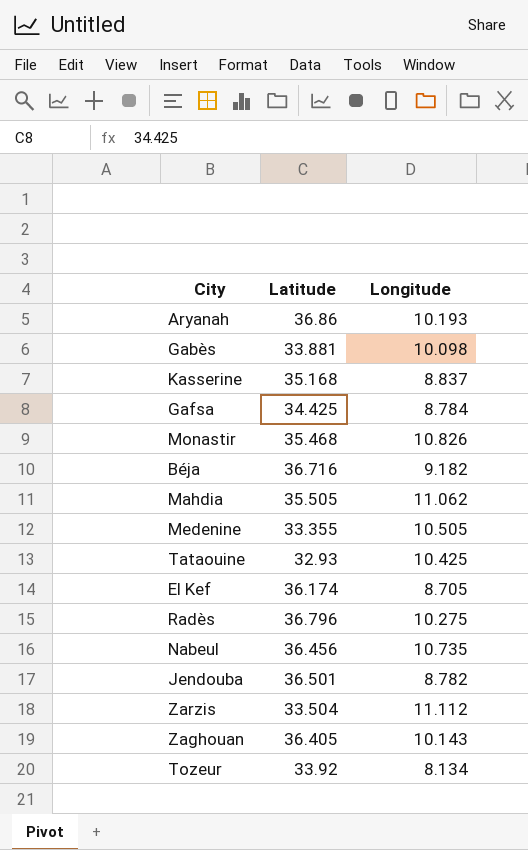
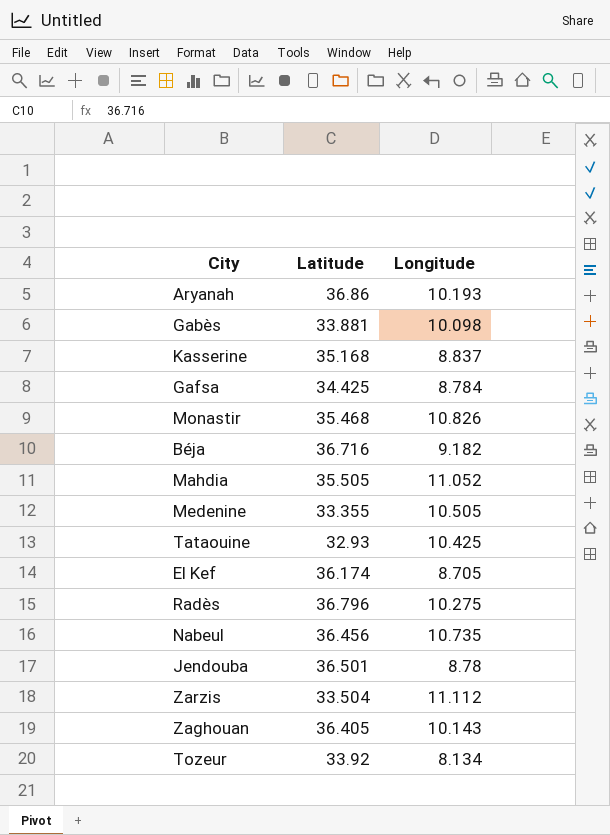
Mahdia | Longitude: 11.062 -> 11.052
Jendouba | Longitude: 8.782 -> 8.78

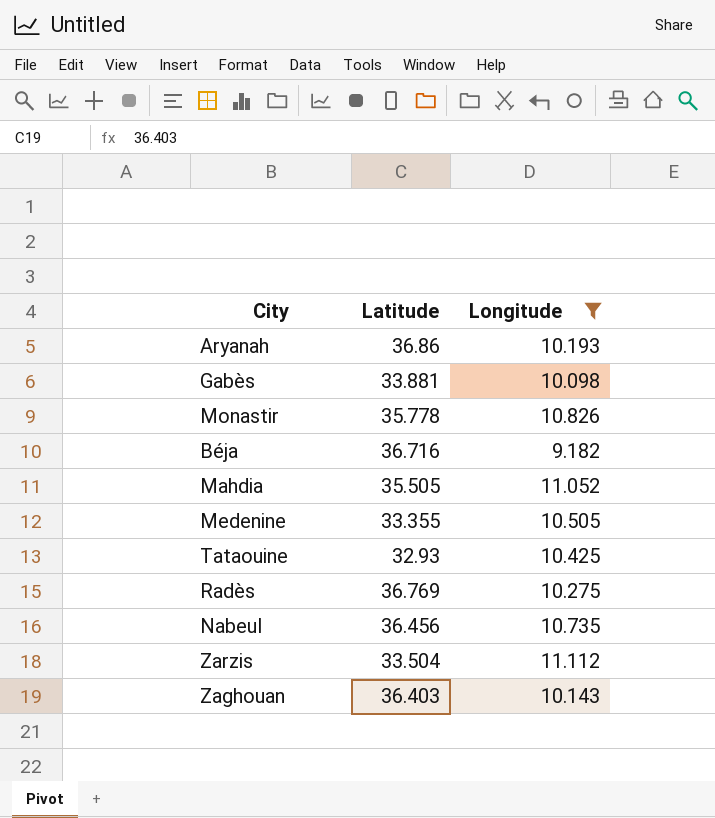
filter: none -> Longitude >= 9.182
Monastir | Latitude: 35.468 -> 35.778
Radès | Latitude: 36.796 -> 36.769
Zaghouan | Latitude: 36.405 -> 36.403

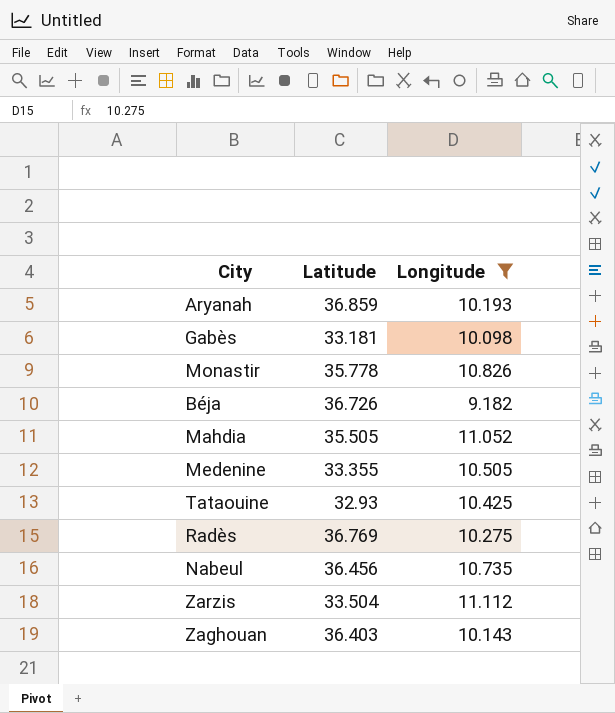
Aryanah | Latitude: 36.86 -> 36.859
Gabès | Latitude: 33.881 -> 33.181
Béja | Latitude: 36.716 -> 36.726

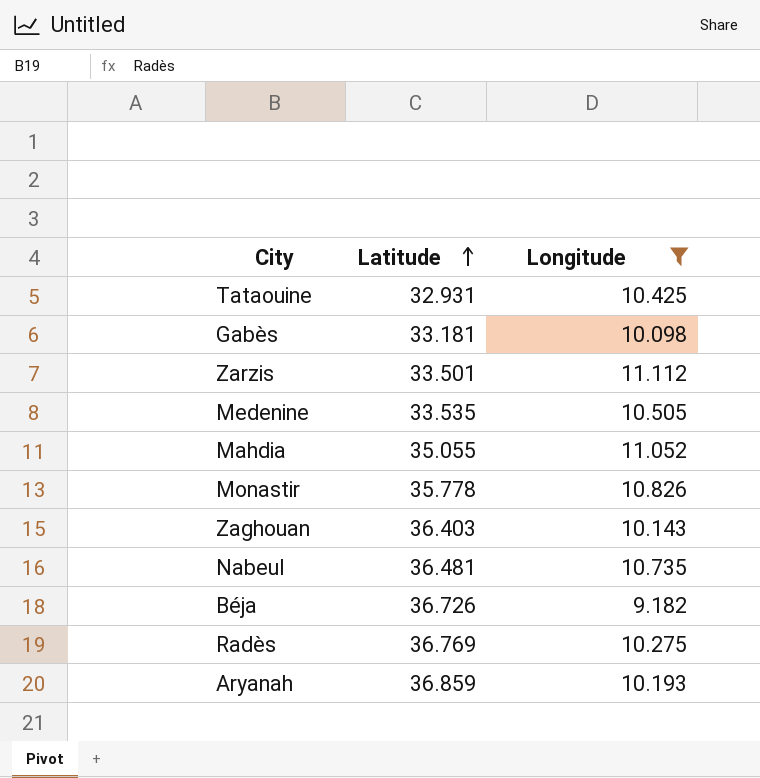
row order: none -> Latitude ascending
Tataouine | Latitude: 32.93 -> 32.931
Zarzis | Latitude: 33.504 -> 33.501
Medenine | Latitude: 33.355 -> 33.535
Mahdia | Latitude: 35.505 -> 35.055
Nabeul | Latitude: 36.456 -> 36.481

